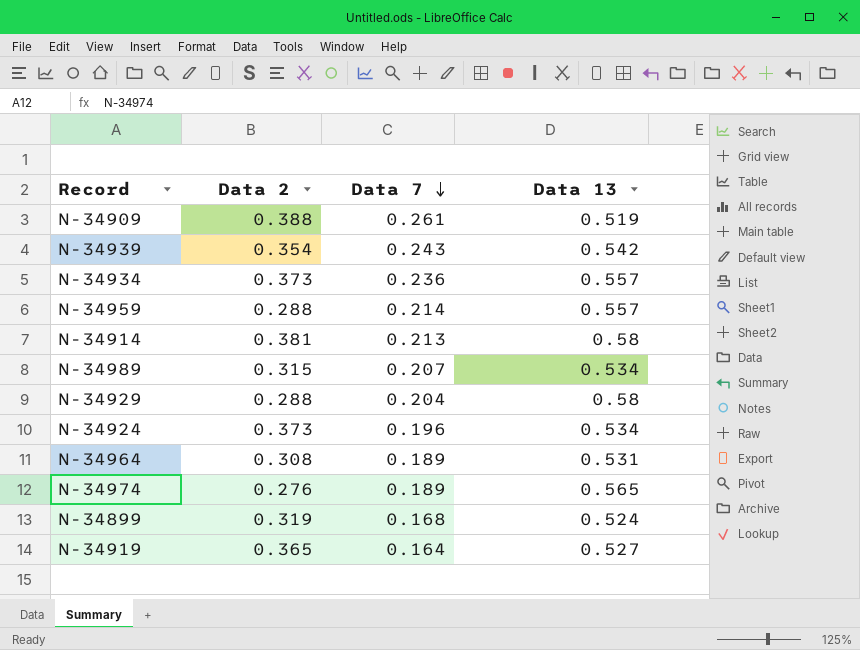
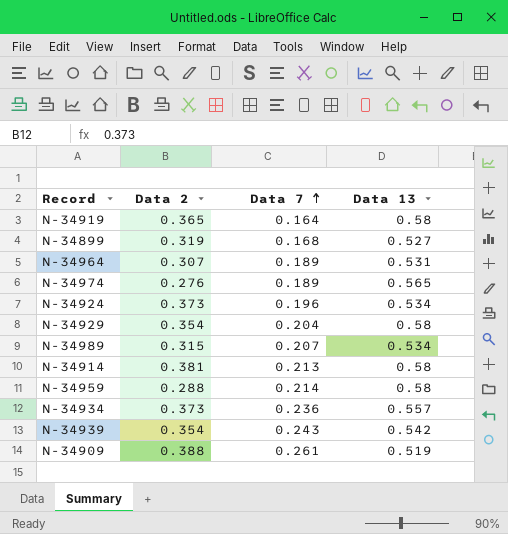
row order: Data 7 descending -> Data 7 ascending
N-34919 | Data 13: 0.527 -> 0.58
N-34899 | Data 13: 0.524 -> 0.527
N-34964 | Data 2: 0.308 -> 0.307
N-34929 | Data 2: 0.288 -> 0.354
N-34959 | Data 13: 0.557 -> 0.58

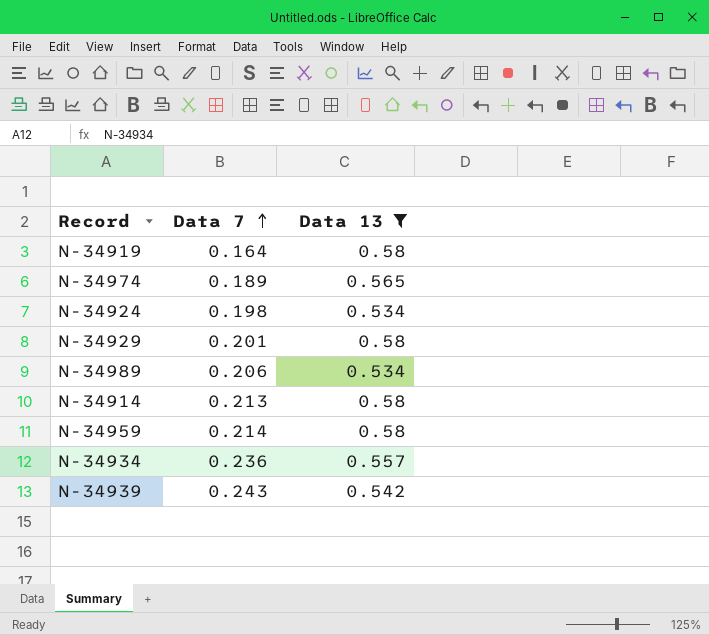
filter: none -> Data 13 >= 0.534
column Data 2 | position: 2 -> none
N-34924 | Data 7: 0.196 -> 0.198
N-34929 | Data 7: 0.204 -> 0.201
N-34989 | Data 7: 0.207 -> 0.206

